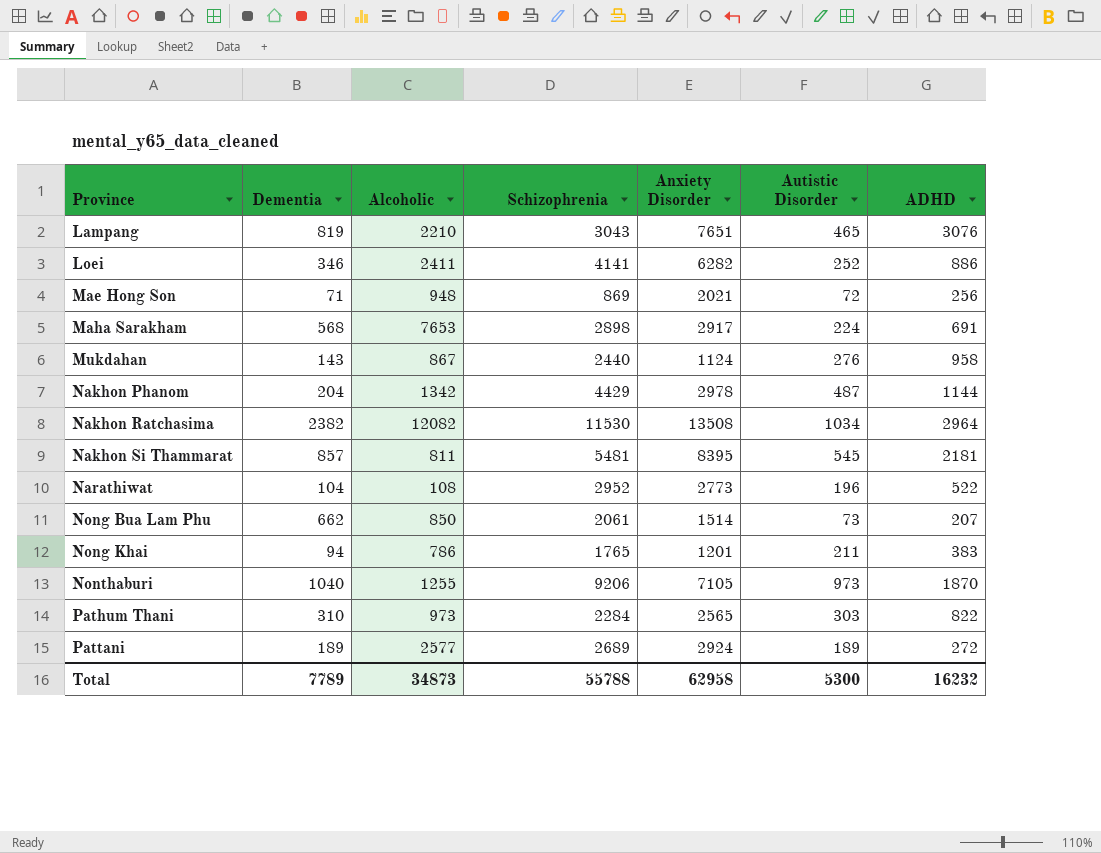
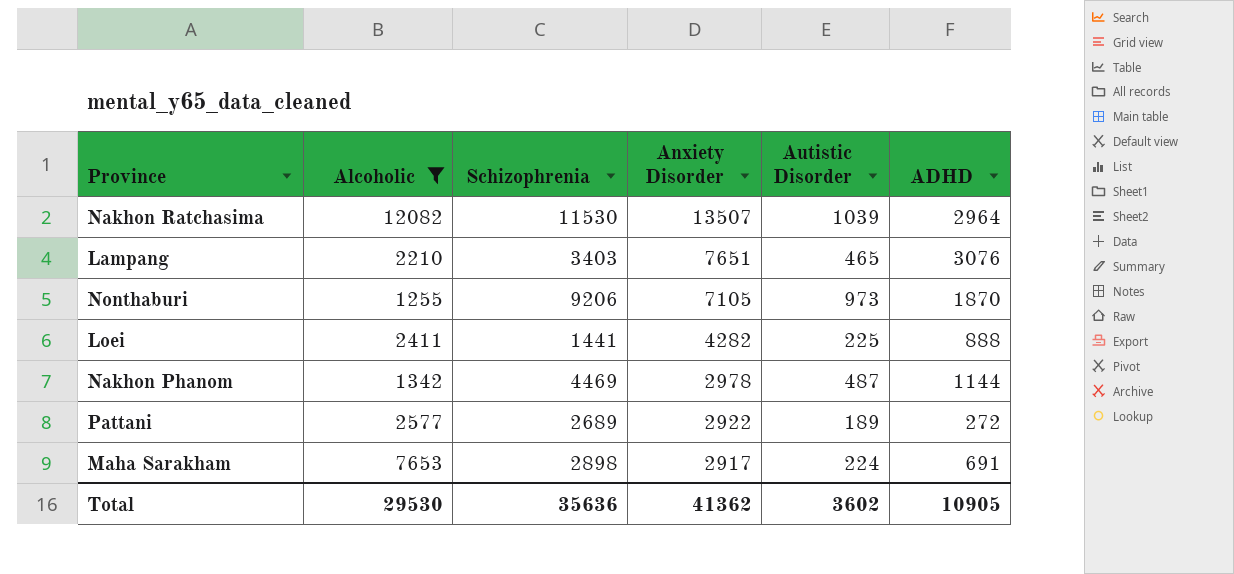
filter: none -> Alcoholic >= 1255
row order: Province ascending -> Anxiety Disorder descending
column Dementia | position: 2 -> none
Nakhon Ratchasima | Anxiety Disorder: 13508 -> 13507
Nakhon Ratchasima | Autistic Disorder: 1034 -> 1039
Lampang | Schizophrenia: 3043 -> 3403
Loei | Schizophrenia: 4141 -> 1441
Loei | Anxiety Disorder: 6282 -> 4282
Loei | Autistic Disorder: 252 -> 225
Loei | ADHD: 886 -> 888
Nakhon Phanom | Schizophrenia: 4429 -> 4469
Pattani | Anxiety Disorder: 2924 -> 2922
Total | Alcoholic: 34873 -> 29530
Total | Schizophrenia: 55788 -> 35636
Total | Anxiety Disorder: 62958 -> 41362
Total | Autistic Disorder: 5300 -> 3602
Total | ADHD: 16232 -> 10905

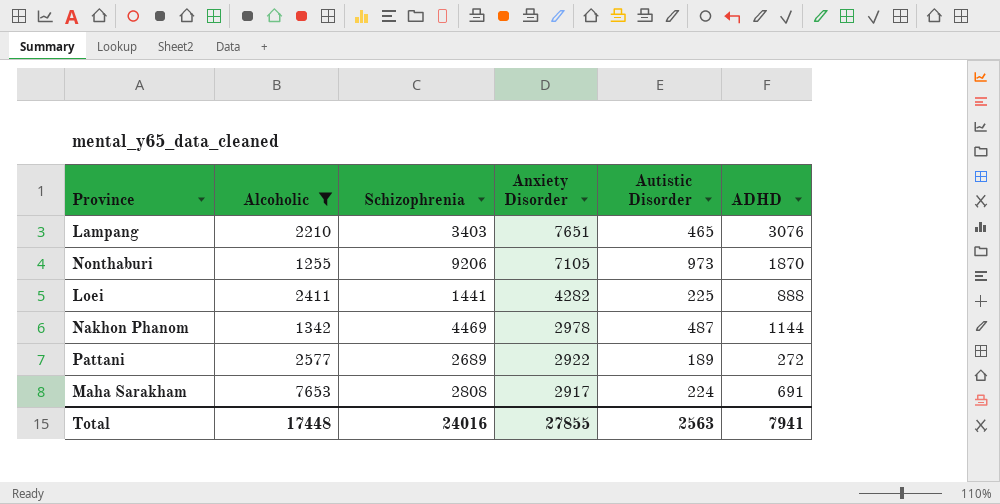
row Nakhon Ratchasima: 12082 | 11530 | 13507 | 1039 | 2964 -> none
Maha Sarakham | Schizophrenia: 2898 -> 2808
Total | Alcoholic: 29530 -> 17448
Total | Schizophrenia: 35636 -> 24016
Total | Anxiety Disorder: 41362 -> 27855
Total | Autistic Disorder: 3602 -> 2563
Total | ADHD: 10905 -> 7941

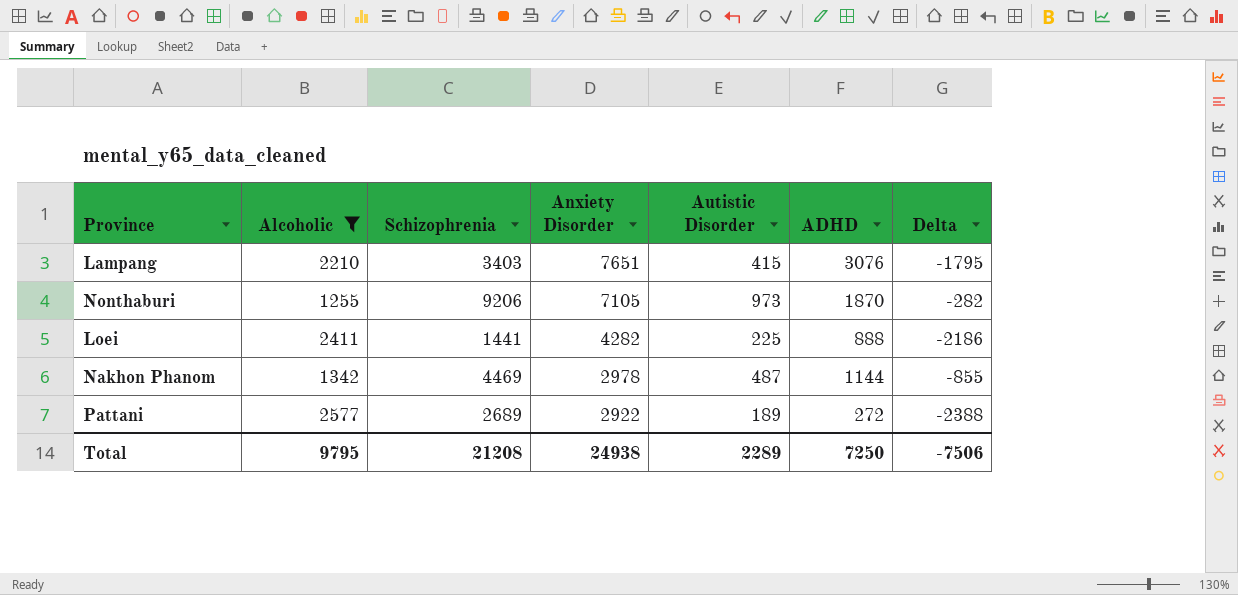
column Delta | formula: none -> [Autistic Disorder] - [Alcoholic]
row Maha Sarakham: 7653 | 2808 | 2917 | 224 | 691 -> none
Lampang | Autistic Disorder: 465 -> 415
Total | Alcoholic: 17448 -> 9795
Total | Schizophrenia: 24016 -> 21208
Total | Anxiety Disorder: 27855 -> 24938
Total | Autistic Disorder: 2563 -> 2289
Total | ADHD: 7941 -> 7250

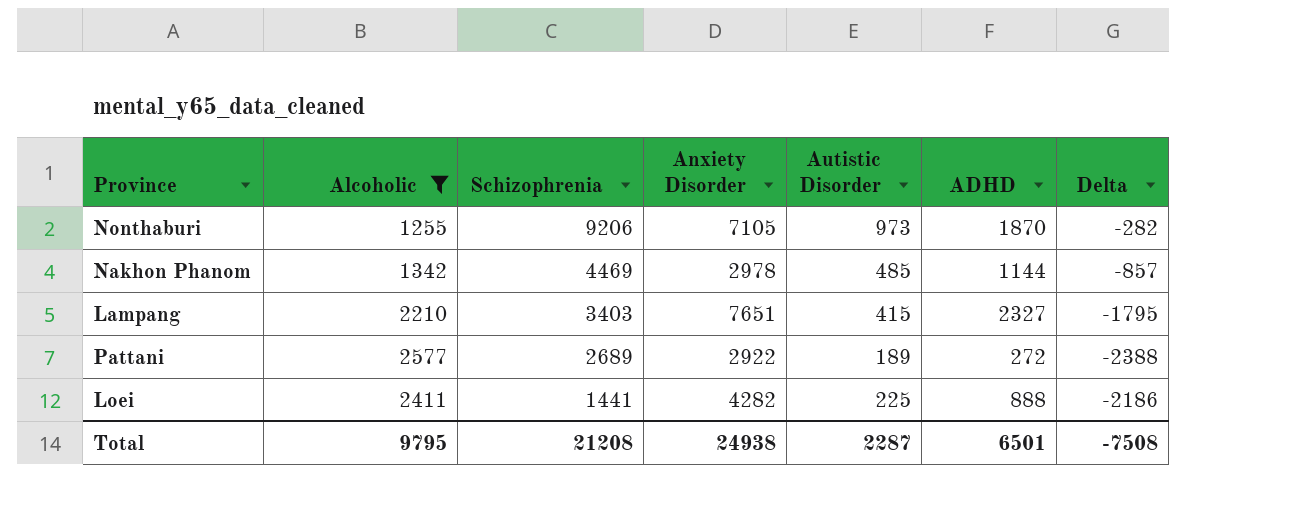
row order: Anxiety Disorder descending -> Schizophrenia descending
Nakhon Phanom | Autistic Disorder: 487 -> 485
Nakhon Phanom | Delta: -855 -> -857
Lampang | ADHD: 3076 -> 2327
Total | Autistic Disorder: 2289 -> 2287
Total | ADHD: 7250 -> 6501
Total | Delta: -7506 -> -7508

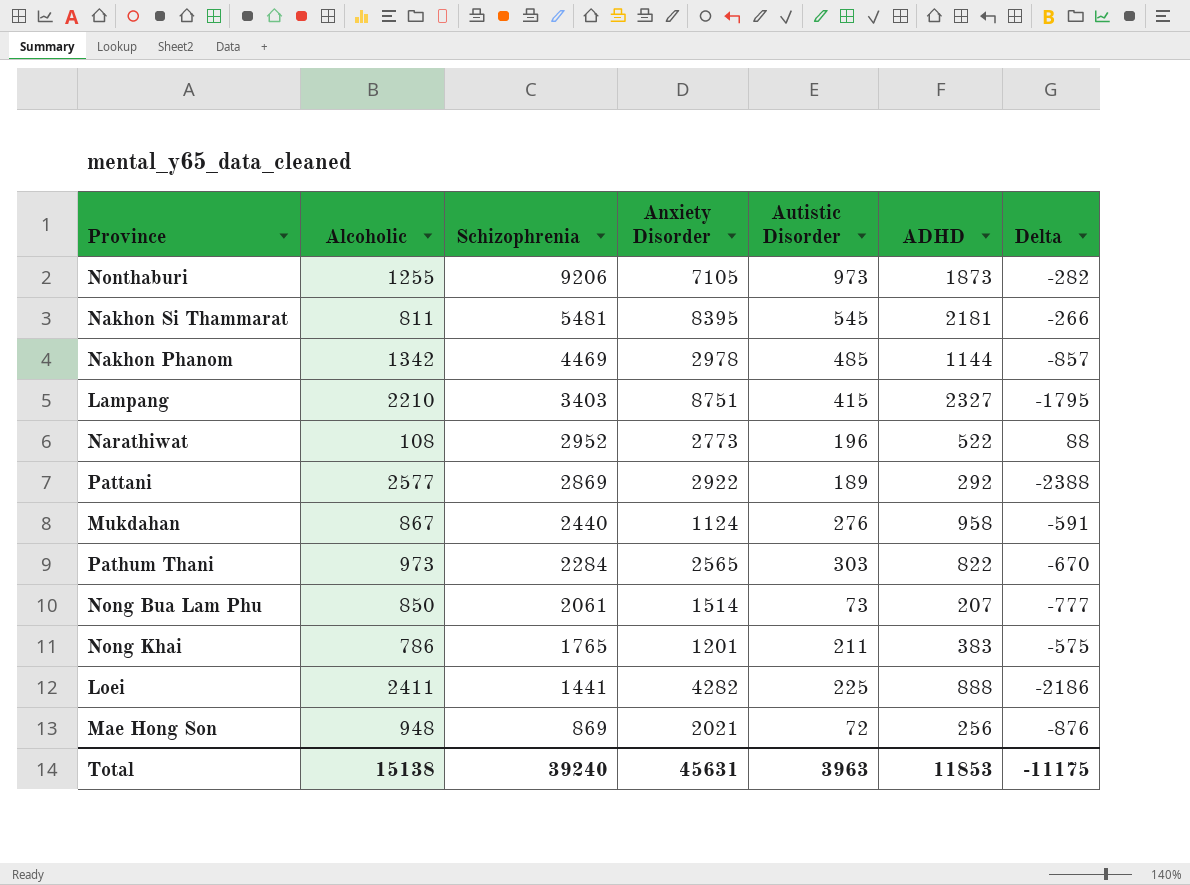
filter: Alcoholic >= 1255 -> none
Nonthaburi | ADHD: 1870 -> 1873
Lampang | Anxiety Disorder: 7651 -> 8751
Pattani | Schizophrenia: 2689 -> 2869
Pattani | ADHD: 272 -> 292
Total | Alcoholic: 9795 -> 15138
Total | Schizophrenia: 21208 -> 39240
Total | Anxiety Disorder: 24938 -> 45631
Total | Autistic Disorder: 2287 -> 3963
Total | ADHD: 6501 -> 11853
Total | Delta: -7508 -> -11175

